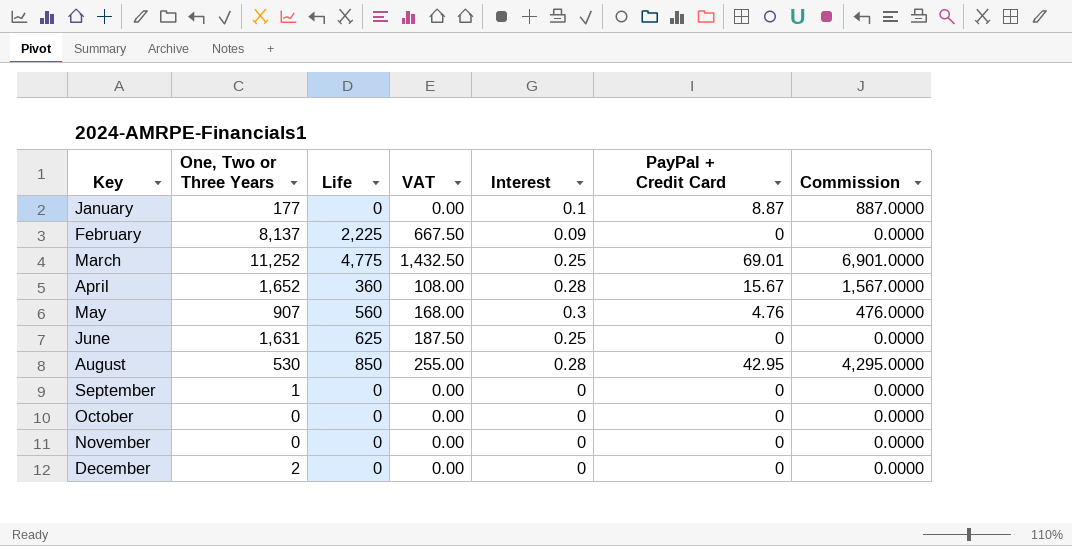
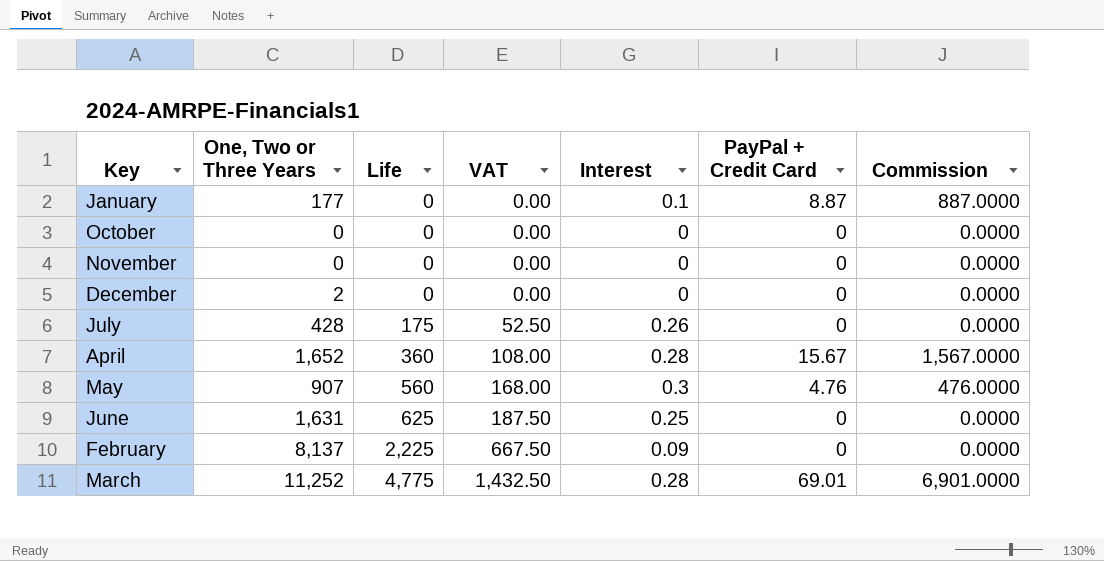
row order: Key ascending -> Life ascending
row August: 530 | 850 | 255.00 | 0.28 | 42.95 | 4,295.0000 -> none
row September: 1 | 0 | 0.00 | 0 | 0 | 0.0000 -> none
row July: none -> 428 | 175 | 52.50 | 0.26 | 0 | 0.0000
March | Interest: 0.25 -> 0.28

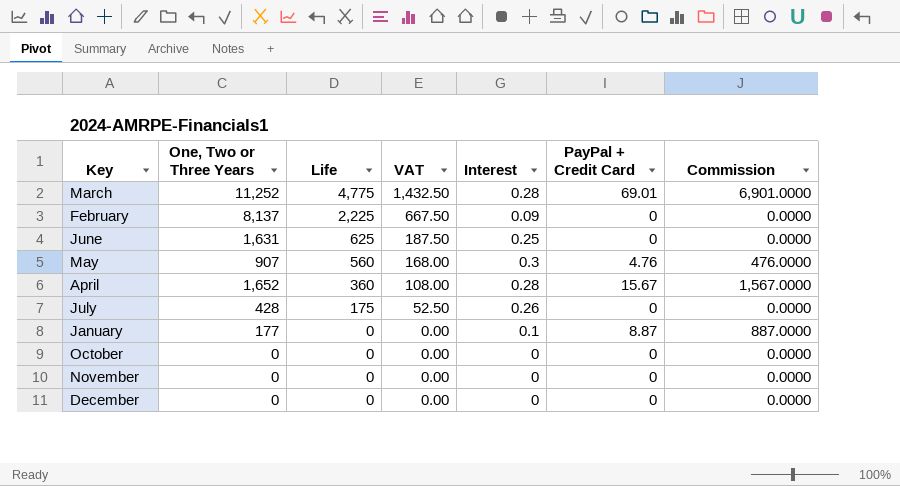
row order: Life ascending -> Life descending
December | One, Two or Three Years: 2 -> 0

